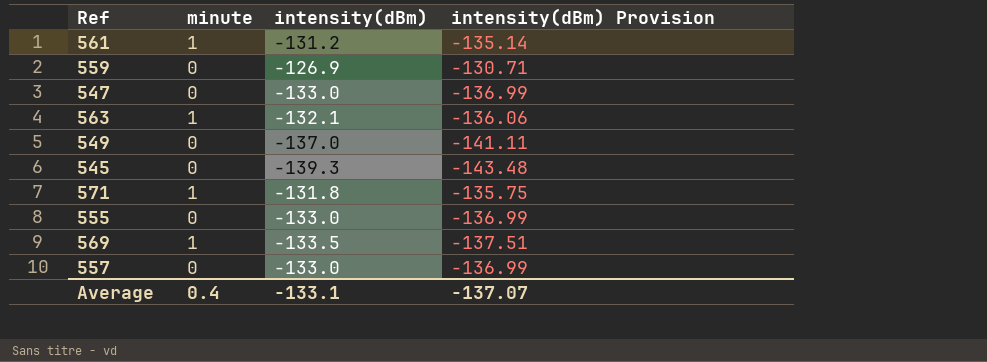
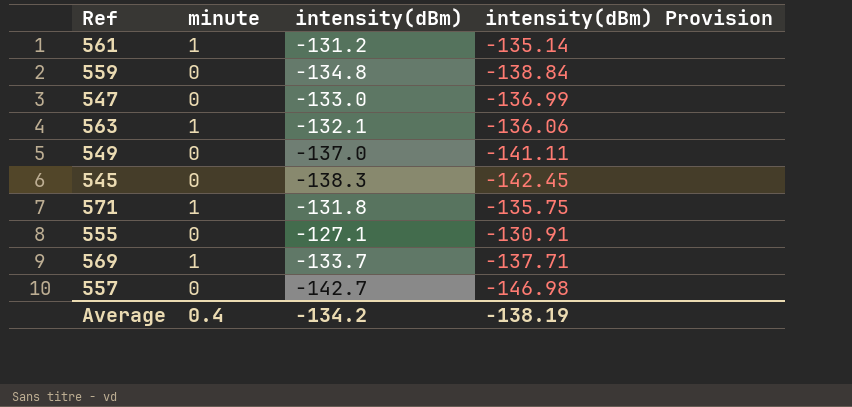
559 | intensity(dBm): -126.9 -> -134.8
559 | intensity(dBm) Provision: -130.71 -> -138.84
545 | intensity(dBm): -139.3 -> -138.3
545 | intensity(dBm) Provision: -143.48 -> -142.45
555 | intensity(dBm): -133.0 -> -127.1
555 | intensity(dBm) Provision: -136.99 -> -130.91
569 | intensity(dBm): -133.5 -> -133.7
569 | intensity(dBm) Provision: -137.51 -> -137.71
557 | intensity(dBm): -133.0 -> -142.7
557 | intensity(dBm) Provision: -136.99 -> -146.98
Average | intensity(dBm): -133.1 -> -134.2
Average | intensity(dBm) Provision: -137.07 -> -138.19

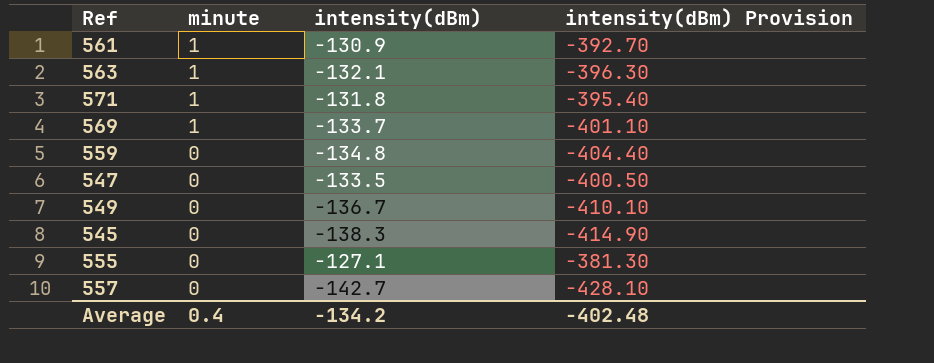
row order: none -> minute descending
column intensity(dBm) Provision | formula: [intensity(dBm)] * 1.03 -> [intensity(dBm)] * 3
561 | intensity(dBm): -131.2 -> -130.9
547 | intensity(dBm): -133.0 -> -133.5
549 | intensity(dBm): -137.0 -> -136.7
Average | intensity(dBm) Provision: -138.19 -> -402.48

